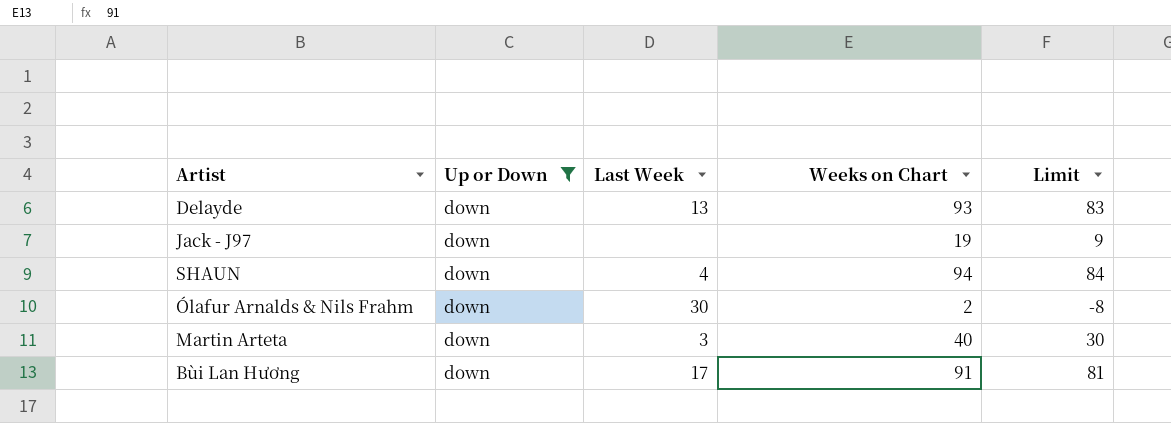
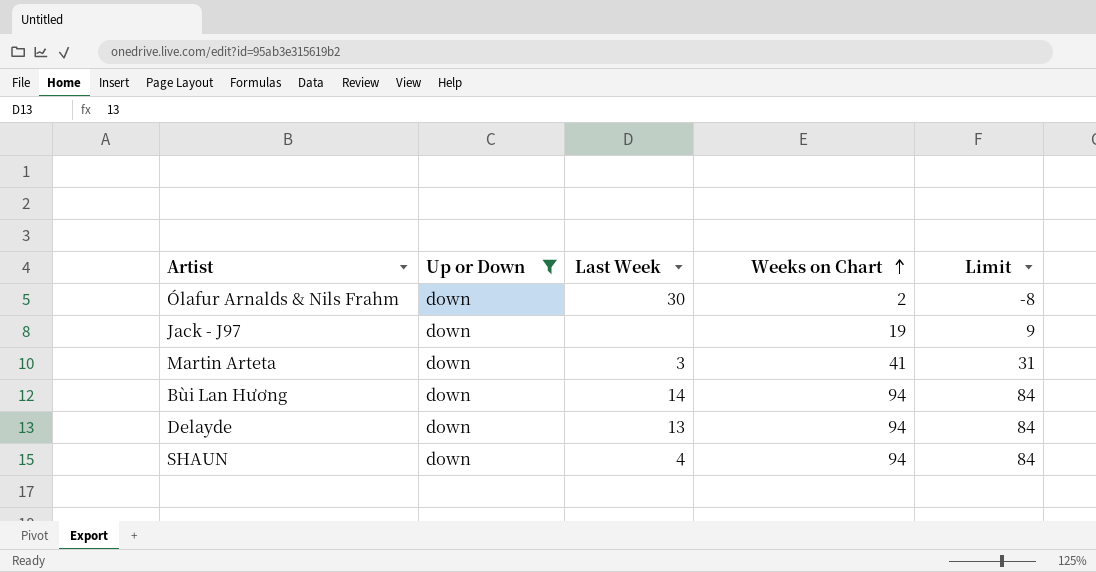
row order: none -> Weeks on Chart ascending
Martin Arteta | Weeks on Chart: 40 -> 41
Martin Arteta | Limit: 30 -> 31
Bùi Lan Hương | Last Week: 17 -> 14
Bùi Lan Hương | Weeks on Chart: 91 -> 94
Bùi Lan Hương | Limit: 81 -> 84
Delayde | Weeks on Chart: 93 -> 94
Delayde | Limit: 83 -> 84

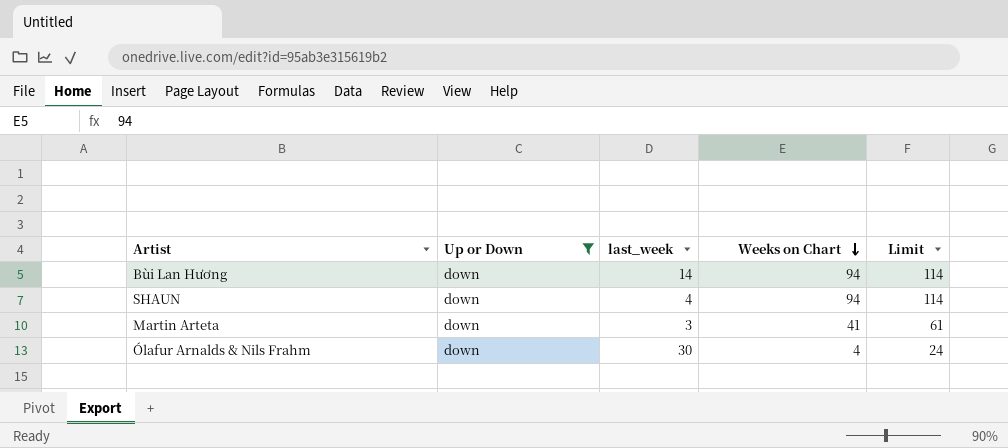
row order: Weeks on Chart ascending -> Weeks on Chart descending
column name: Last Week -> last_week
column Limit | formula: [Weeks on Chart] - 10 -> [Weeks on Chart] + 20
row Jack - J97: down | none | 19 | 9 -> none
row Delayde: down | 13 | 94 | 84 -> none
Ólafur Arnalds & Nils Frahm | Weeks on Chart: 2 -> 4

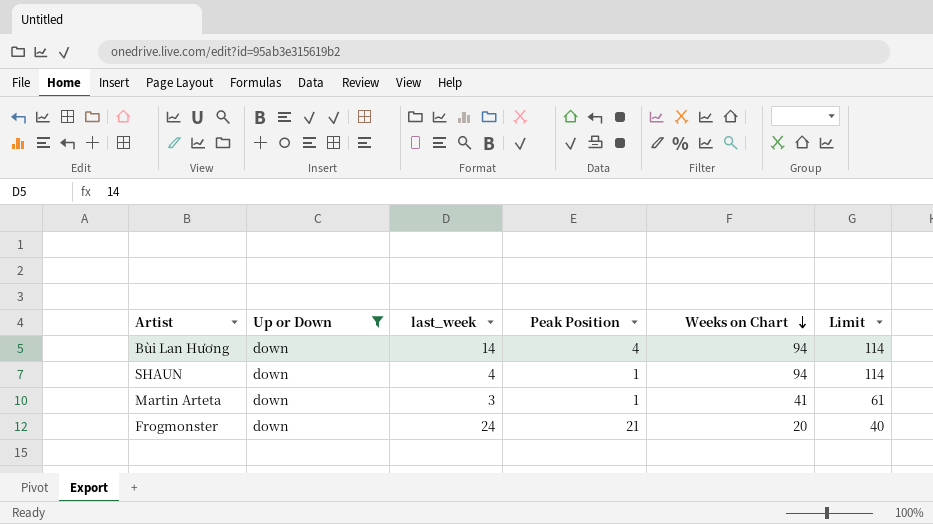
column Peak Position | position: none -> 4
row Ólafur Arnalds & Nils Frahm: down | 30 | 4 | 24 -> none
row Frogmonster: none -> down | 24 | 21 | 20 | 40

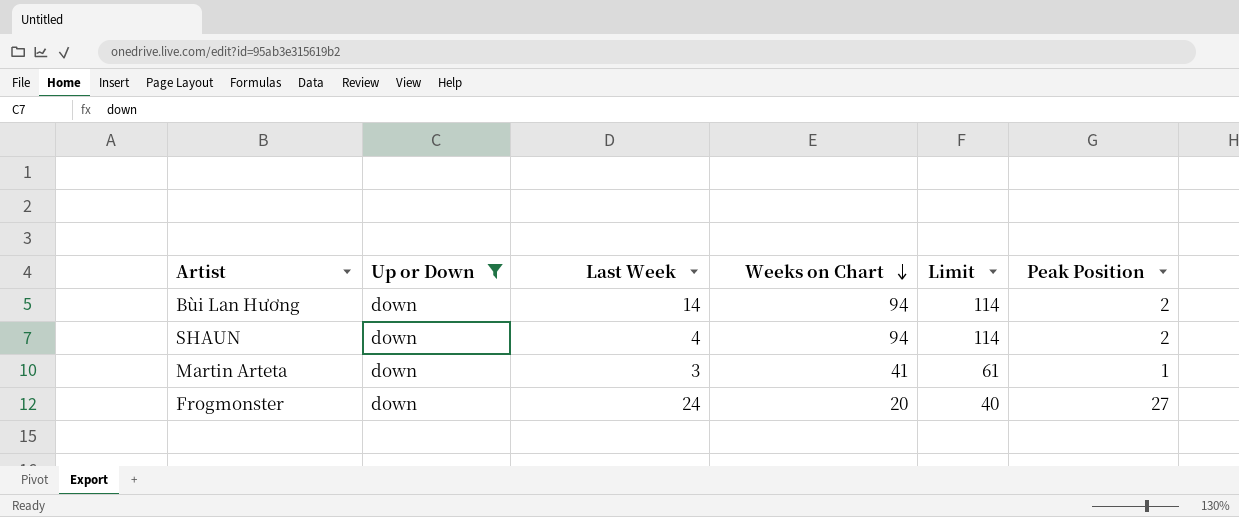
column name: last_week -> Last Week
column Peak Position | position: 4 -> 6
Bùi Lan Hương | Peak Position: 4 -> 2
SHAUN | Peak Position: 1 -> 2
Frogmonster | Peak Position: 21 -> 27

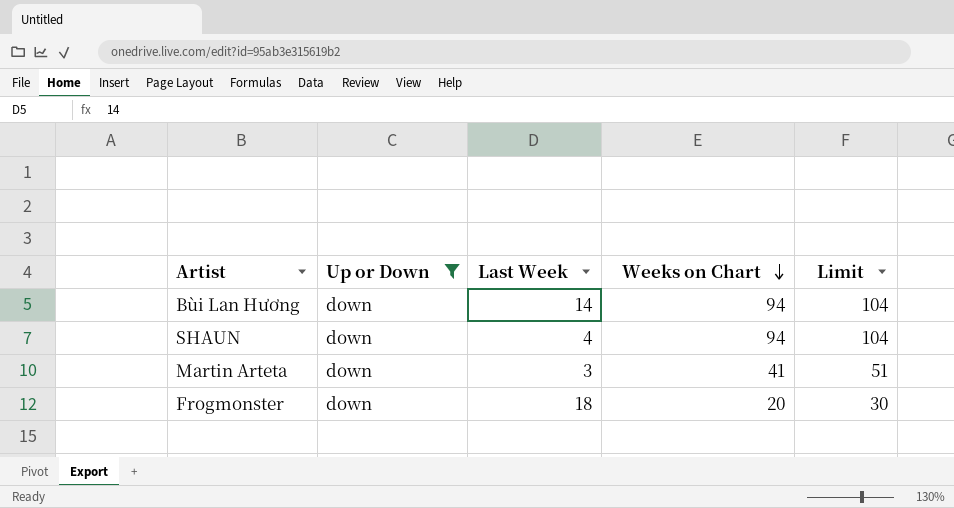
column Peak Position | position: 6 -> none
column Limit | formula: [Weeks on Chart] + 20 -> [Weeks on Chart] + 10
Frogmonster | Last Week: 24 -> 18

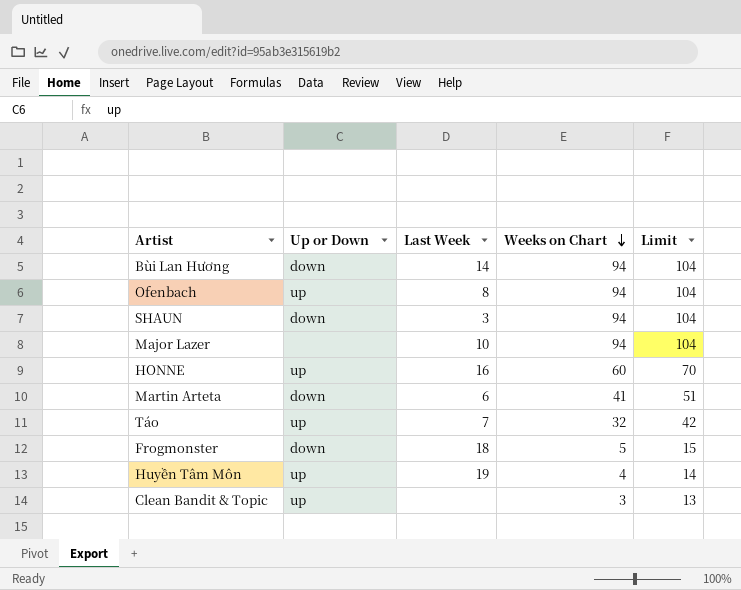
filter: Up or Down = down -> none
SHAUN | Last Week: 4 -> 3
Martin Arteta | Last Week: 3 -> 6
Frogmonster | Weeks on Chart: 20 -> 5
Frogmonster | Limit: 30 -> 15

